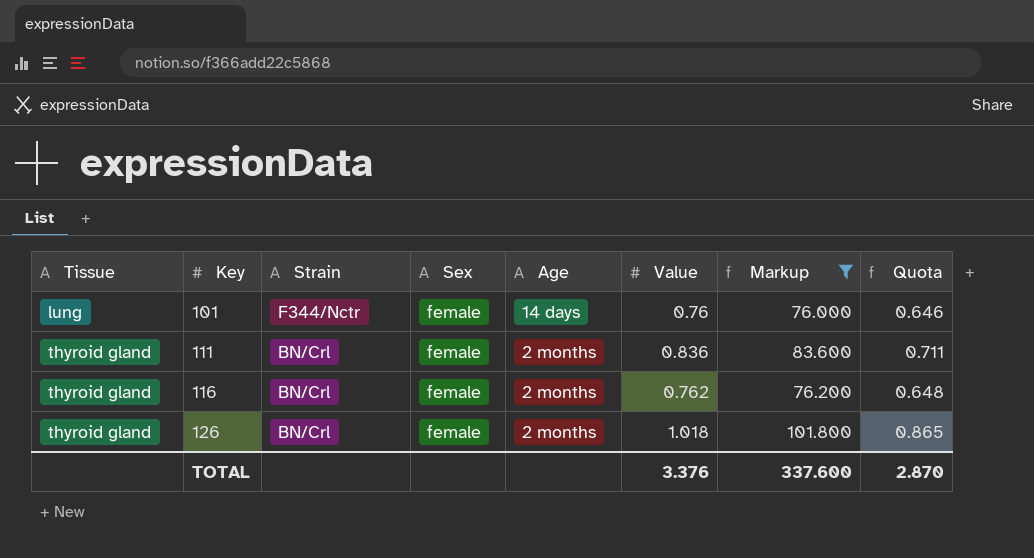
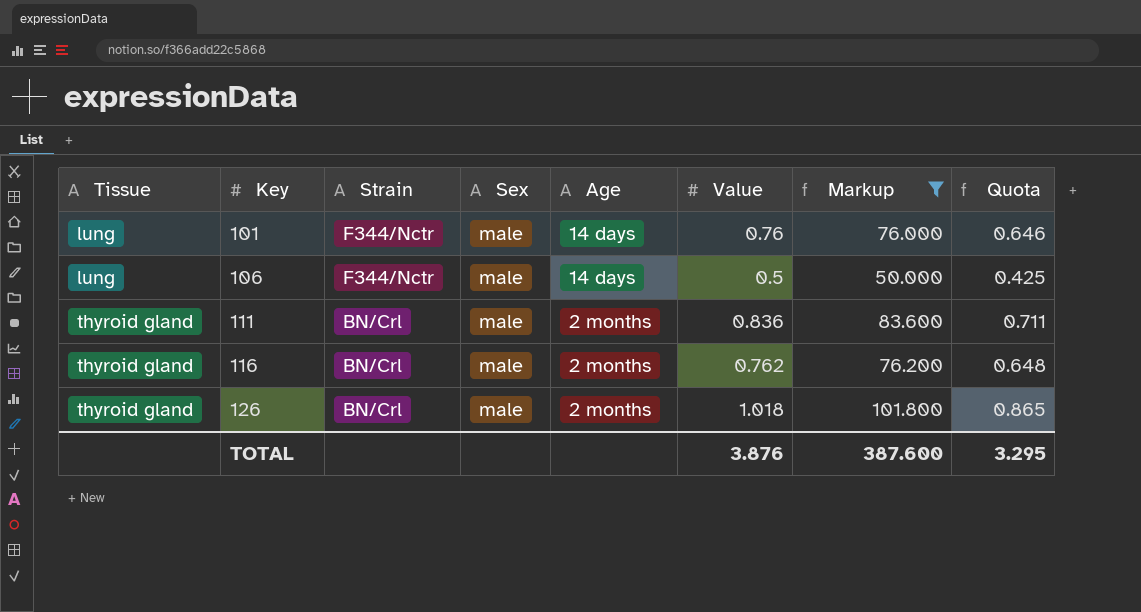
101 | Sex: female -> male
row 106: none -> lung | F344/Nctr | male | 14 days | 0.5 | 50.000 | 0.425
111 | Sex: female -> male
116 | Sex: female -> male
126 | Sex: female -> male
TOTAL | Value: 3.376 -> 3.876
TOTAL | Markup: 337.600 -> 387.600
TOTAL | Quota: 2.870 -> 3.295

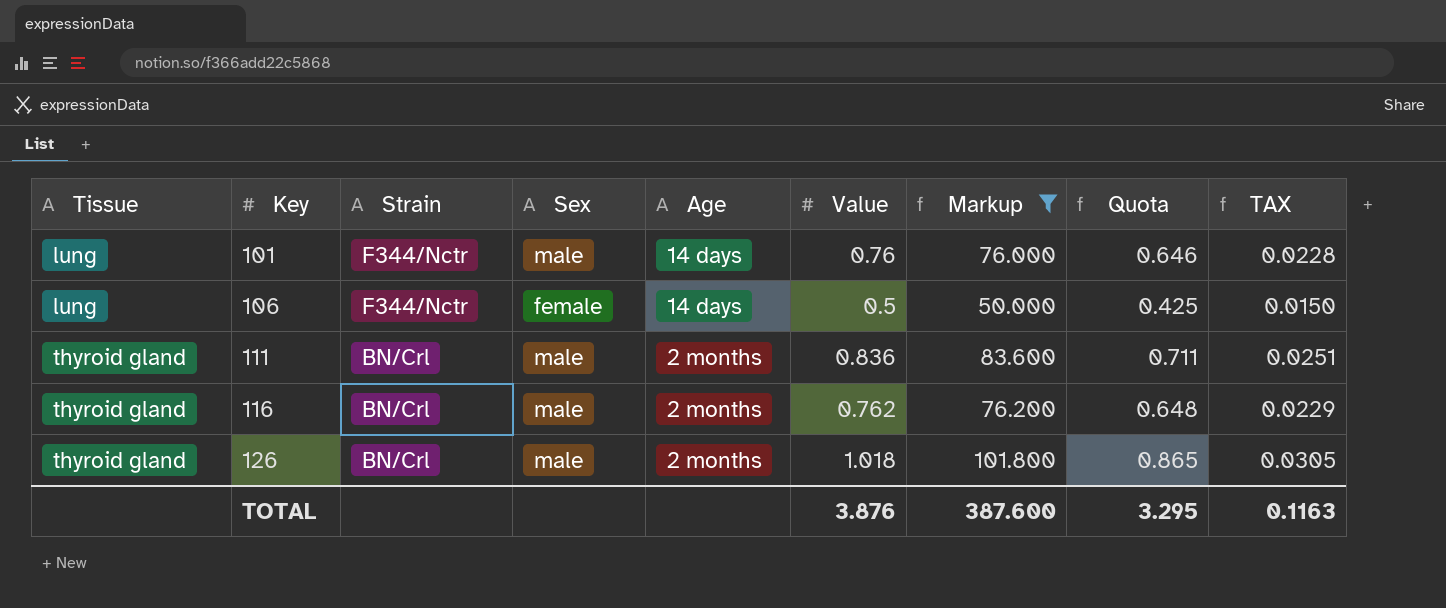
column TAX | formula: none -> [Value] * 0.03
106 | Sex: male -> female

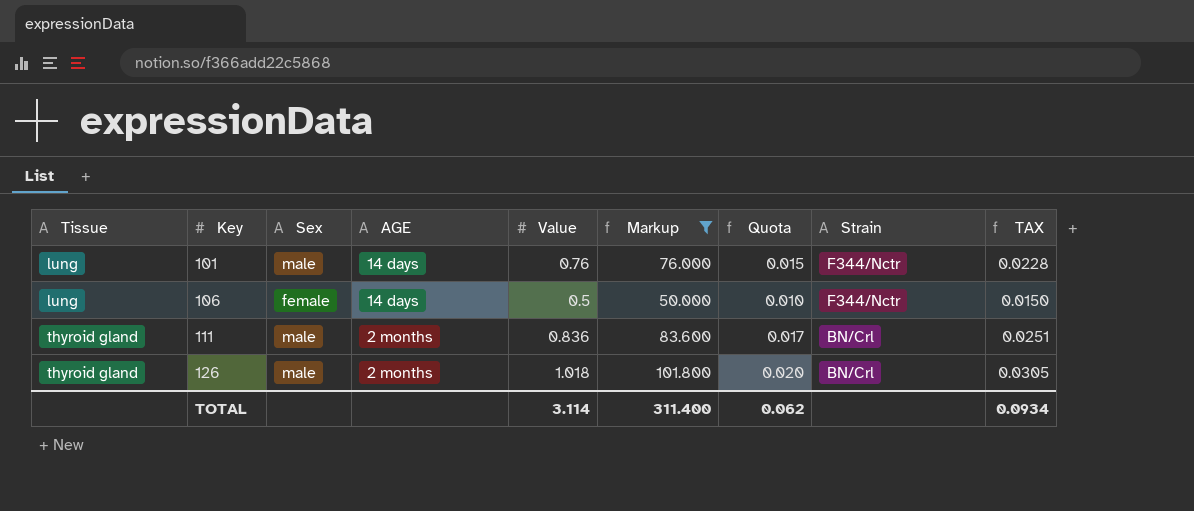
column name: Age -> AGE
column Quota | formula: [Value] * 0.85 -> [Value] * 0.02
column Strain | position: 3 -> 8
row 116: thyroid gland | BN/Crl | male | 2 months | 0.762 | 76.200 | 0.648 | 0.0229 -> none
TOTAL | Value: 3.876 -> 3.114
TOTAL | Markup: 387.600 -> 311.400
TOTAL | Quota: 3.295 -> 0.062
TOTAL | TAX: 0.1163 -> 0.0934

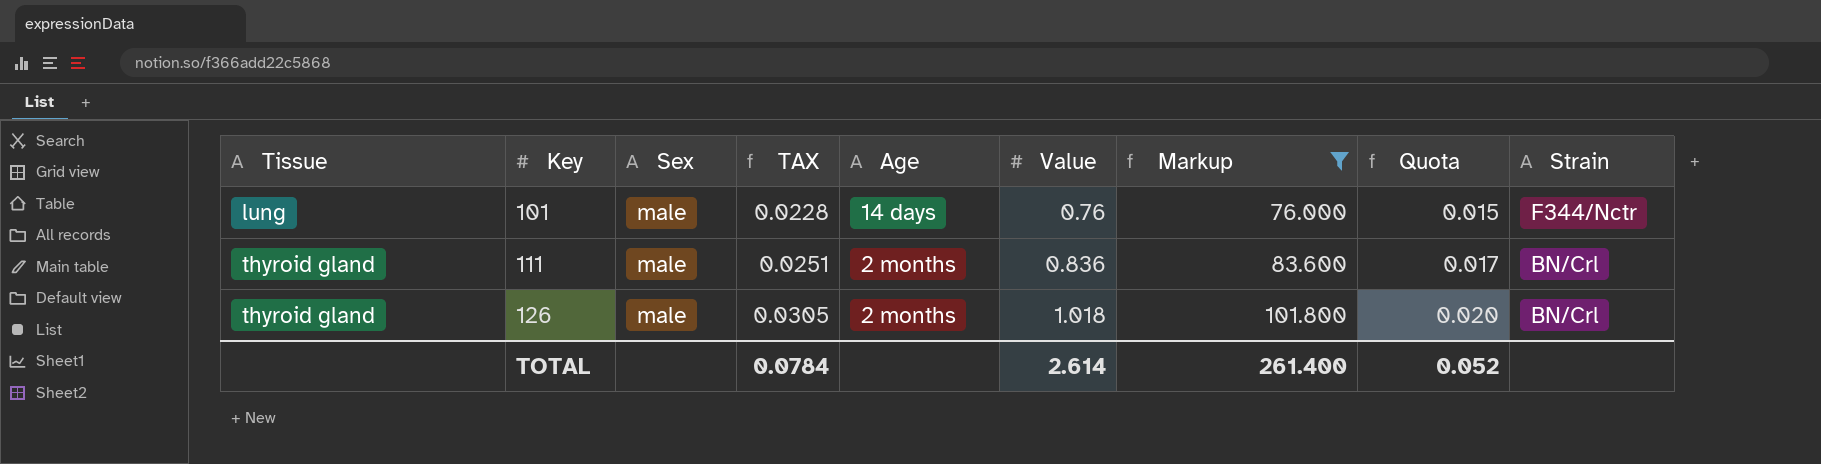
column TAX | position: 9 -> 4
column name: AGE -> Age
row 106: lung | female | 14 days | 0.5 | 50.000 | 0.010 | F344/Nctr | 0.0150 -> none
TOTAL | TAX: 0.0934 -> 0.0784
TOTAL | Value: 3.114 -> 2.614
TOTAL | Markup: 311.400 -> 261.400
TOTAL | Quota: 0.062 -> 0.052

